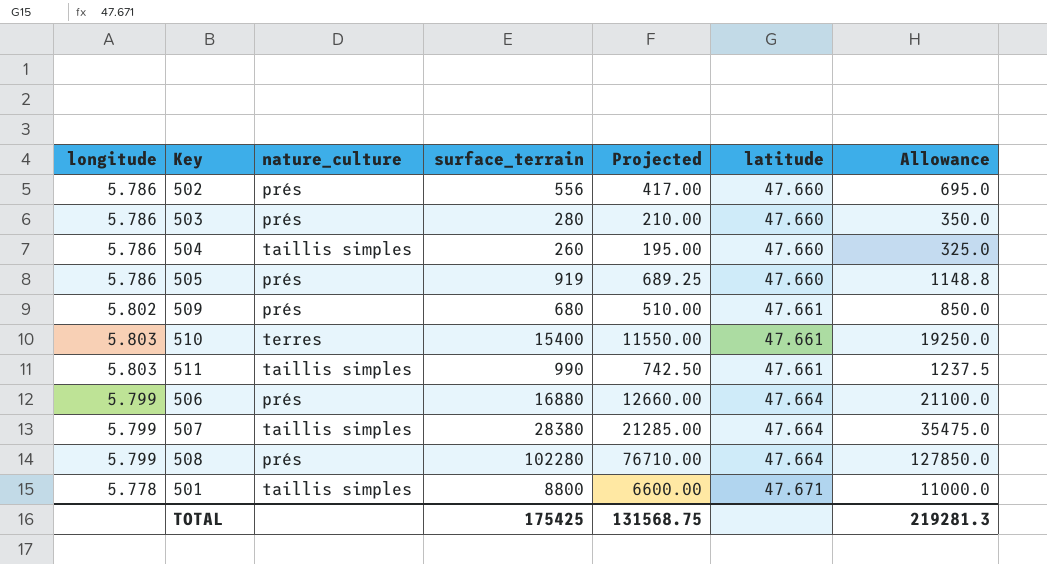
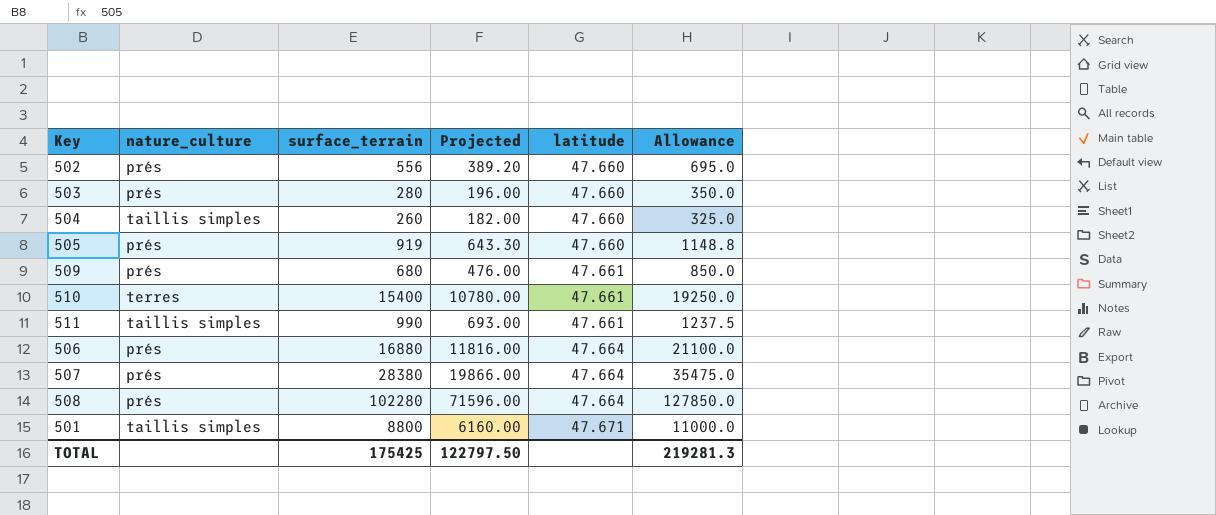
column longitude | position: 1 -> none
column Projected | formula: [surface_terrain] * 0.75 -> [surface_terrain] * 0.7
507 | nature_culture: taillis simples -> prés
TOTAL | Projected: 131568.75 -> 122797.50

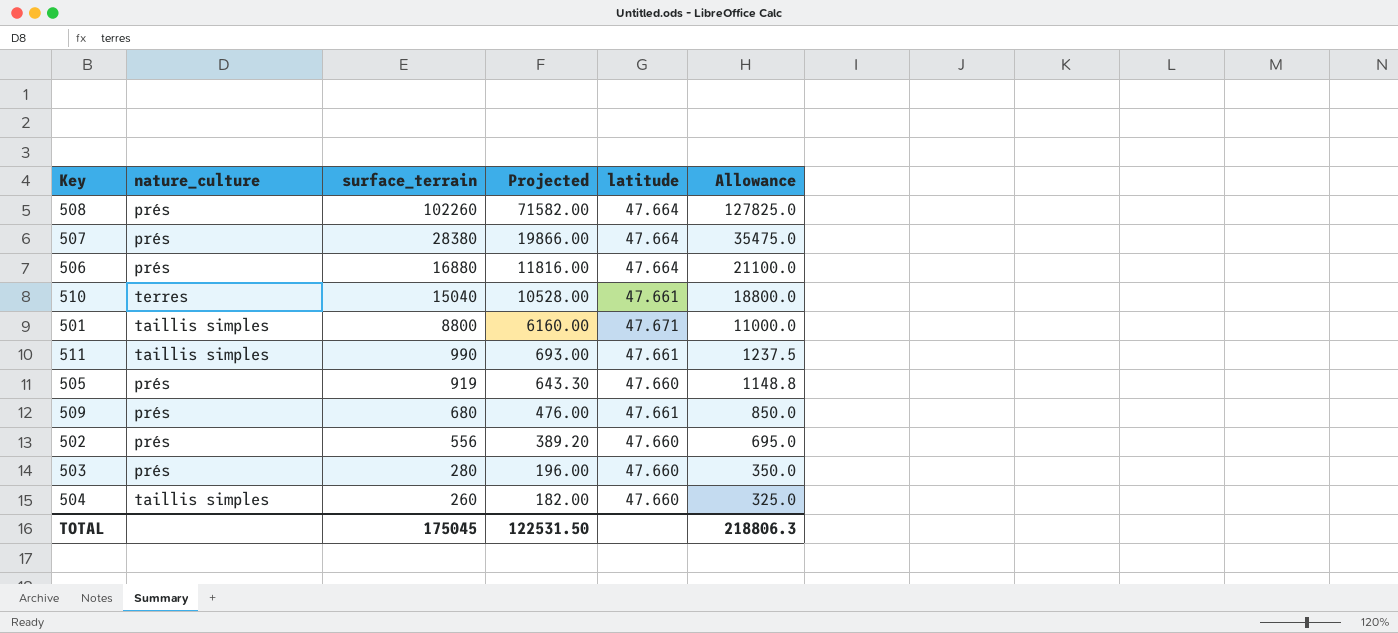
row order: latitude ascending -> surface_terrain descending
508 | surface_terrain: 102280 -> 102260
508 | Projected: 71596.00 -> 71582.00
508 | Allowance: 127850.0 -> 127825.0
510 | surface_terrain: 15400 -> 15040
510 | Projected: 10780.00 -> 10528.00
510 | Allowance: 19250.0 -> 18800.0
TOTAL | surface_terrain: 175425 -> 175045
TOTAL | Projected: 122797.50 -> 122531.50
TOTAL | Allowance: 219281.3 -> 218806.3

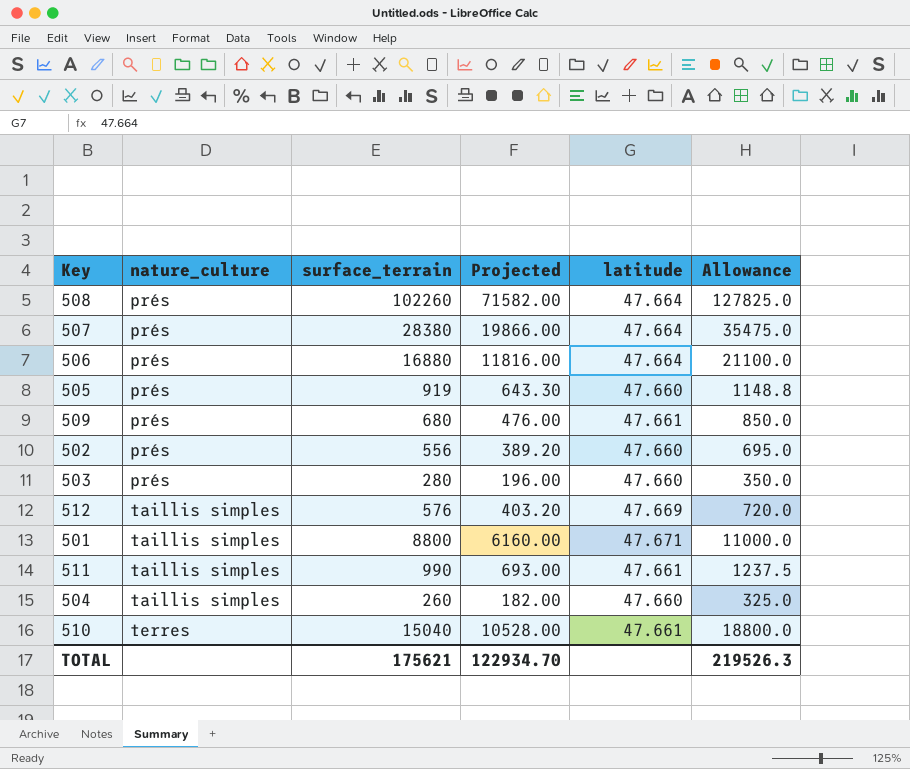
row order: surface_terrain descending -> nature_culture ascending
row 512: none -> taillis simples | 576 | 403.20 | 47.669 | 720.0
TOTAL | surface_terrain: 175045 -> 175621
TOTAL | Projected: 122531.50 -> 122934.70
TOTAL | Allowance: 218806.3 -> 219526.3

